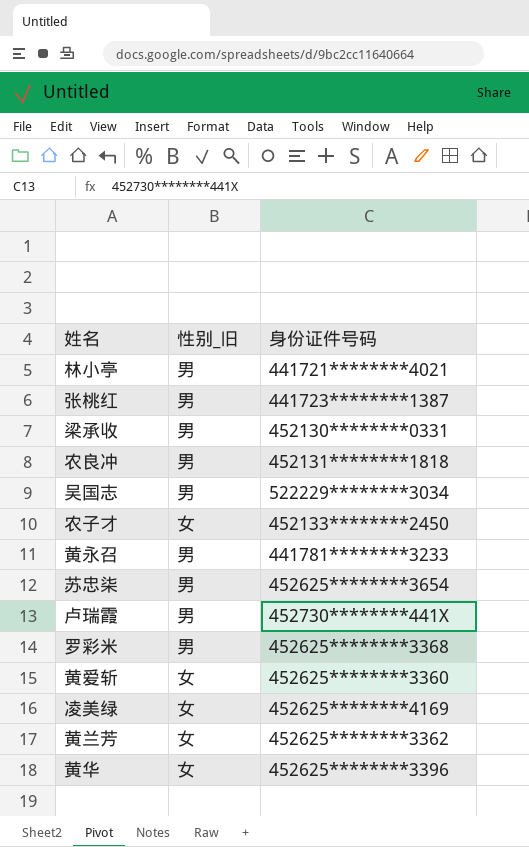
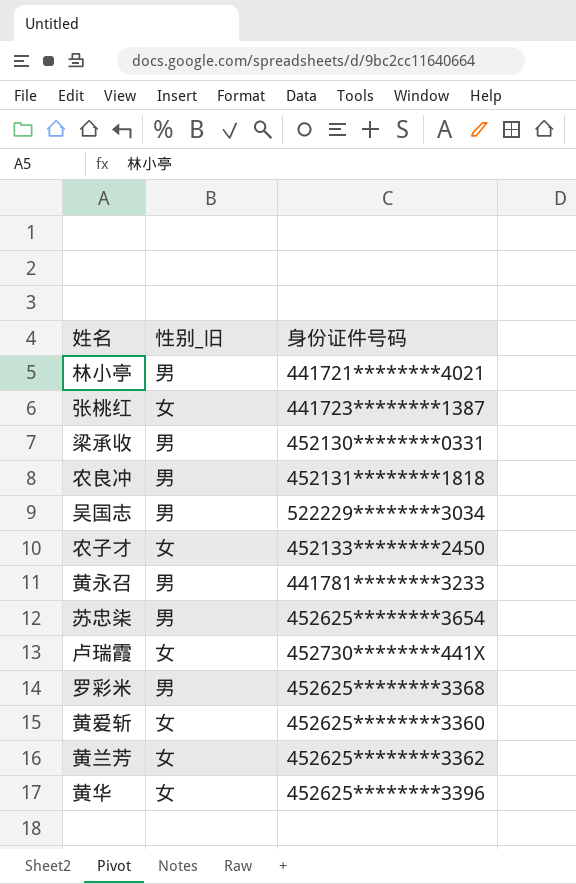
row 凌美绿: 女 | 452625********4169 -> none
张桃红 | 性别_旧: 男 -> 女
卢瑞霞 | 性别_旧: 男 -> 女

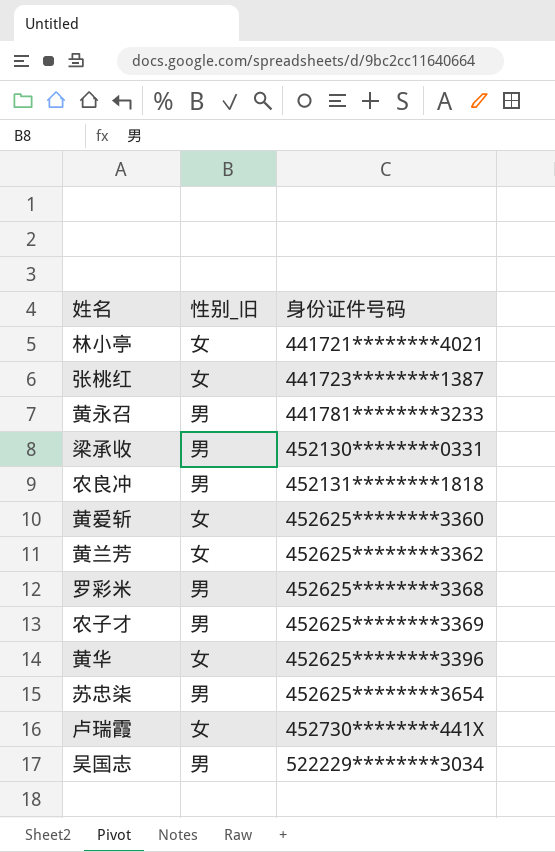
row order: none -> 身份证件号码 ascending
林小亭 | 性别_旧: 男 -> 女
农子才 | 性别_旧: 女 -> 男
农子才 | 身份证件号码: 452133********2450 -> 452625********3369

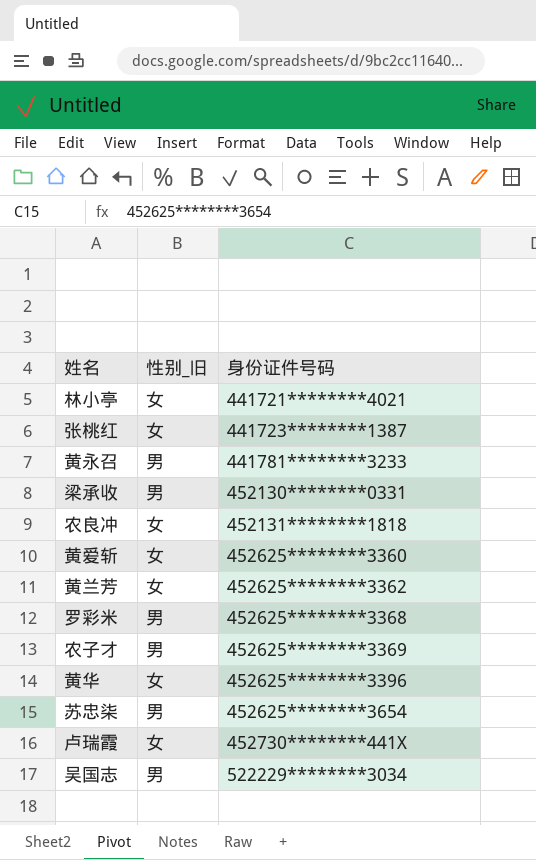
农良冲 | 性别_旧: 男 -> 女

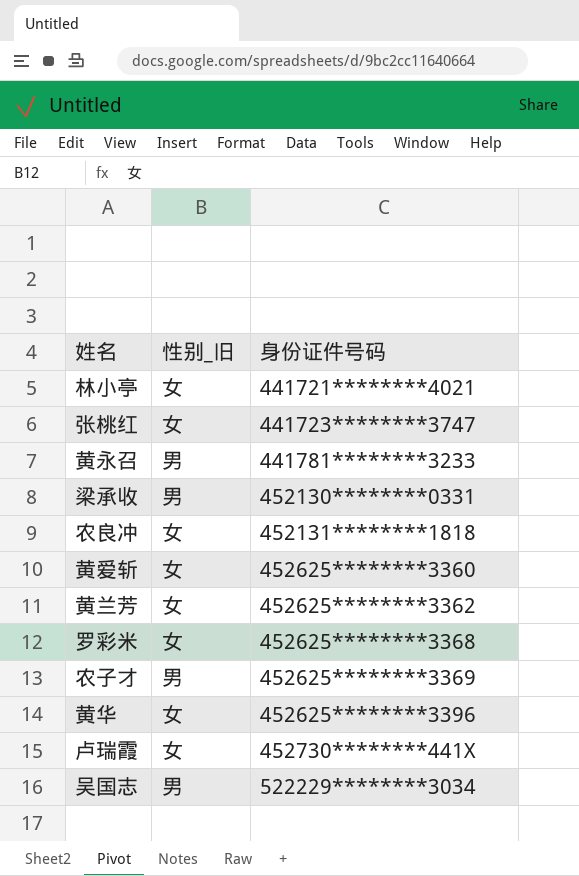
row 苏忠柒: 男 | 452625********3654 -> none
张桃红 | 身份证件号码: 441723********1387 -> 441723********3747
罗彩米 | 性别_旧: 男 -> 女

